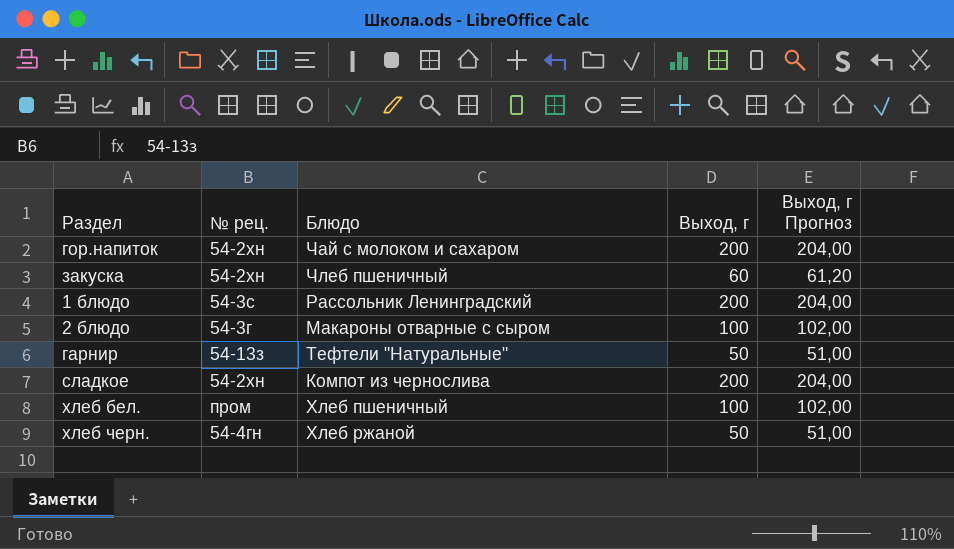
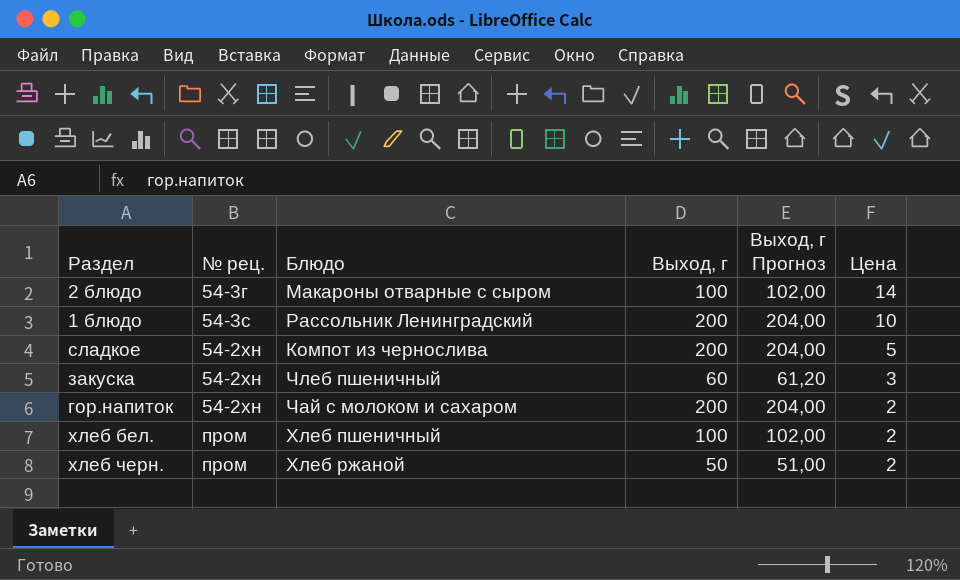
row order: none -> Цена descending
column Цена | position: none -> 6
row гарнир: 54-13з | Тефтели "Натуральные" | 50 | 51,00 -> none
хлеб черн. | № рец.: 54-4гн -> пром

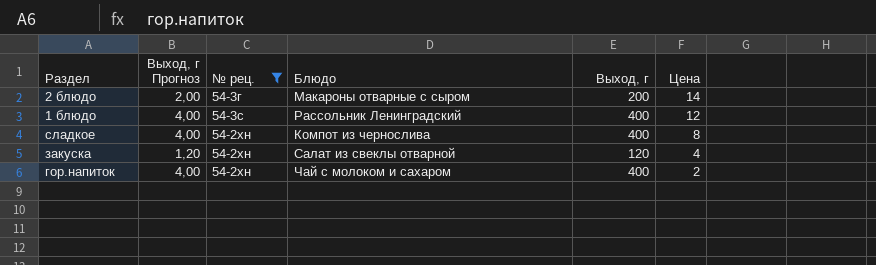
filter: none -> № рец. != пром
column Выход, г Прогноз | formula: [Выход, г] * 1,02 -> [Выход, г] * 0,01
column Выход, г Прогноз | position: 5 -> 2
2 блюдо | Выход, г: 100 -> 200
1 блюдо | Выход, г: 200 -> 400
1 блюдо | Цена: 10 -> 12
сладкое | Выход, г: 200 -> 400
сладкое | Цена: 5 -> 8
закуска | Блюдо: Члеб пшеничный -> Салат из свеклы отварной
закуска | Выход, г: 60 -> 120
закуска | Цена: 3 -> 4
гор.напиток | Выход, г: 200 -> 400

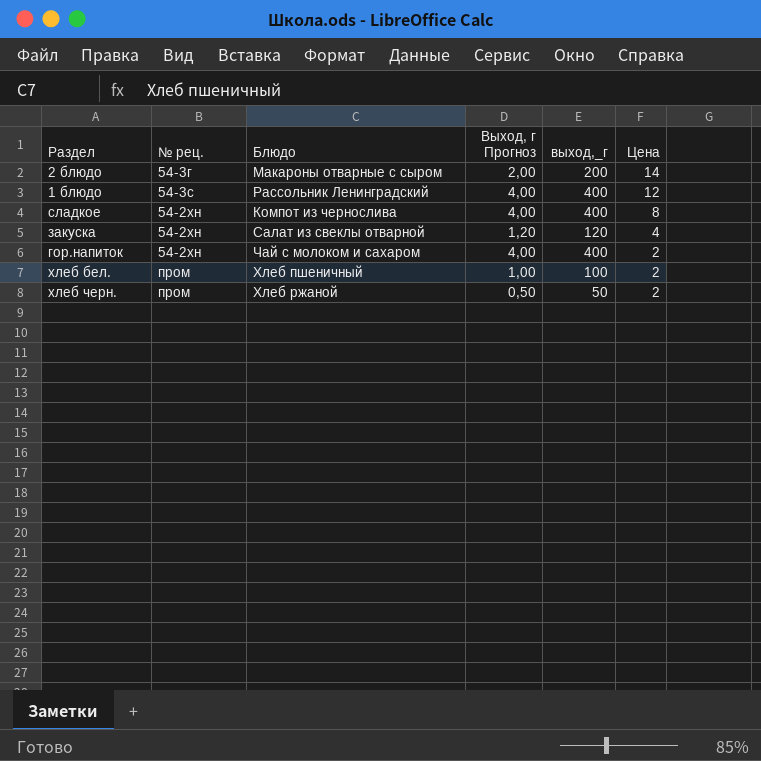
filter: № рец. != пром -> none
column Выход, г Прогноз | position: 2 -> 4
column name: Выход, г -> выход,_г

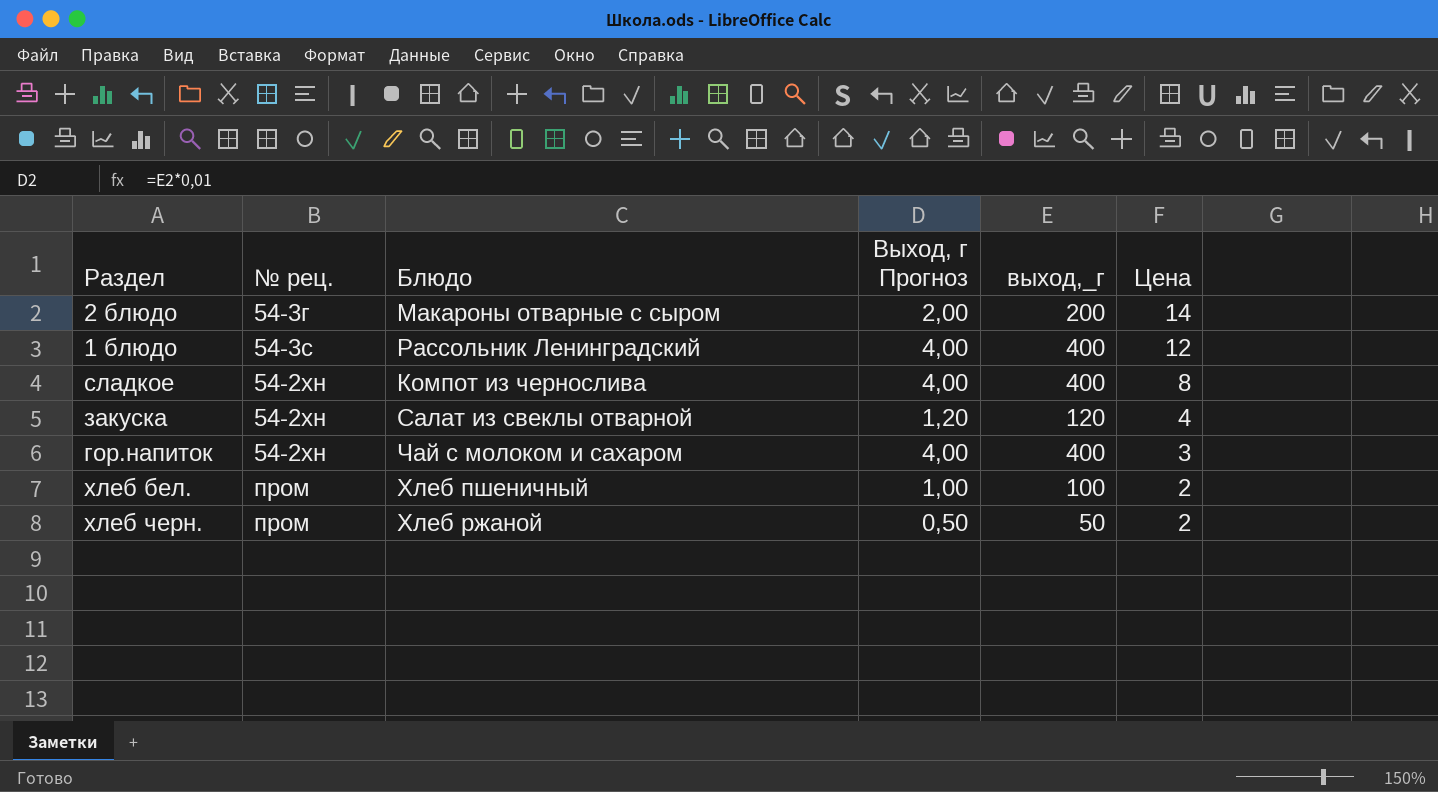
гор.напиток | Цена: 2 -> 3

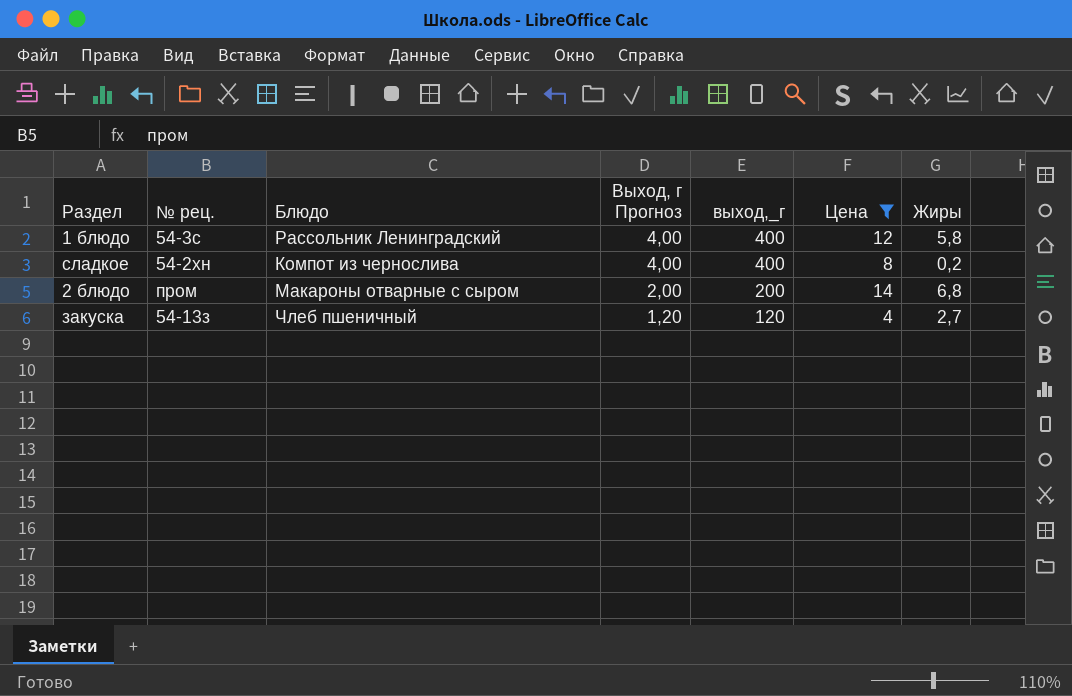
filter: none -> Цена >= 4
row order: Цена descending -> Выход, г Прогноз descending
column Жиры | position: none -> 7
2 блюдо | № рец.: 54-3г -> пром
закуска | № рец.: 54-2хн -> 54-13з
закуска | Блюдо: Салат из свеклы отварной -> Члеб пшеничный

